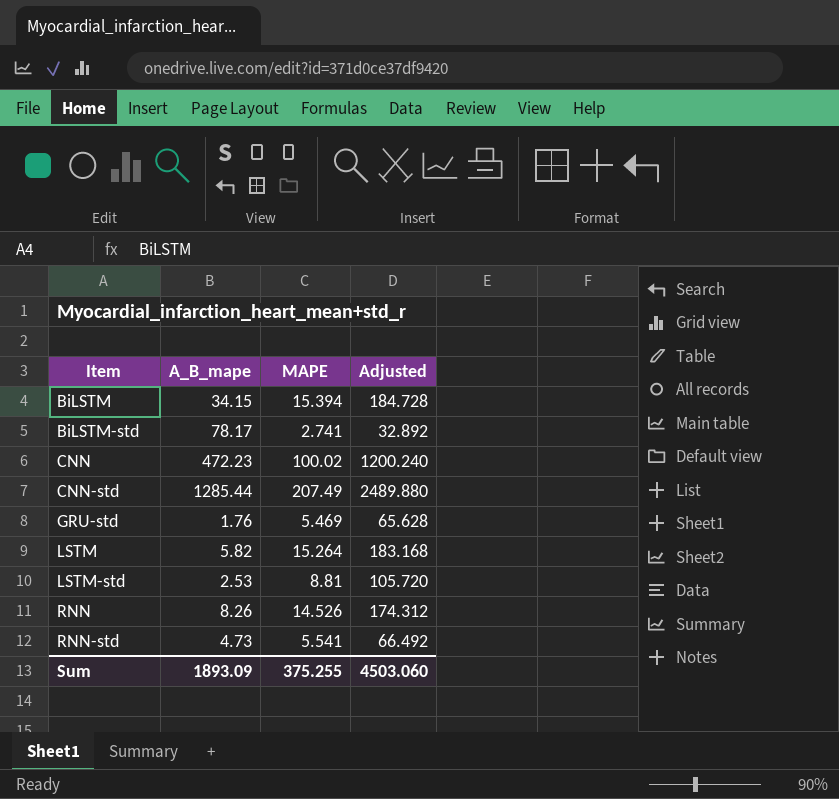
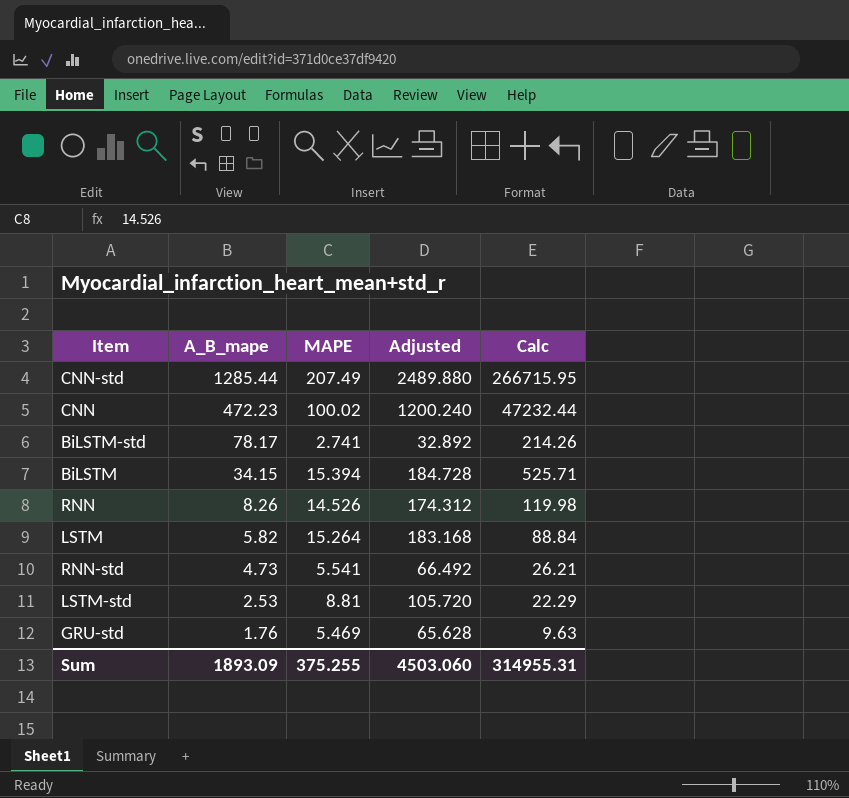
row order: Item ascending -> A_B_mape descending
column Calc | formula: none -> [A_B_mape] * [MAPE]

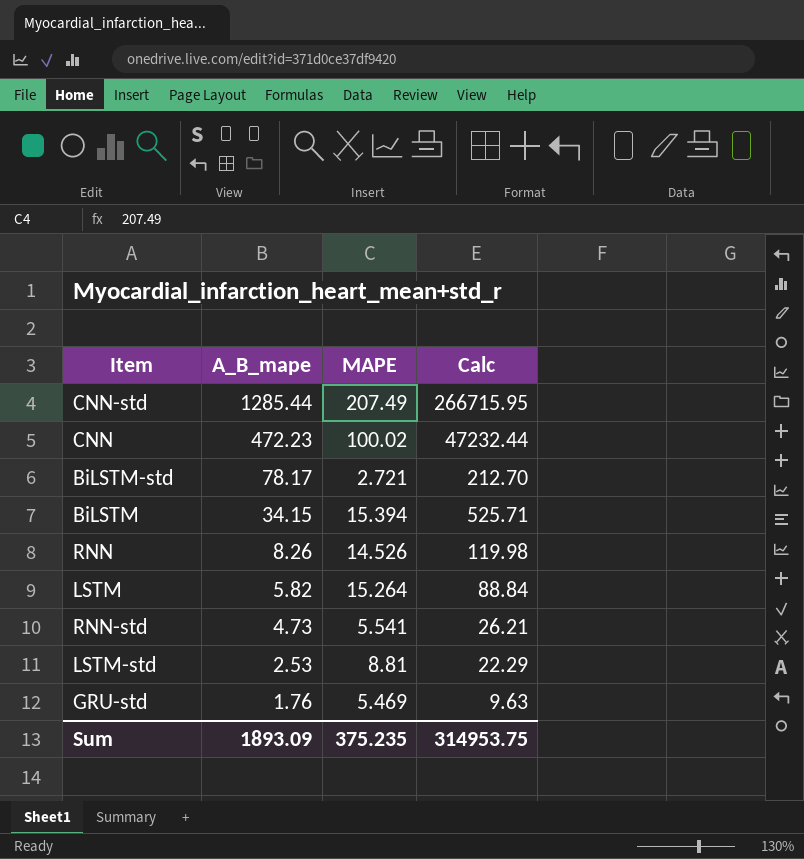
column Adjusted | formula: [MAPE] * 12 -> none
BiLSTM-std | MAPE: 2.741 -> 2.721
BiLSTM-std | Calc: 214.26 -> 212.70
Sum | MAPE: 375.255 -> 375.235
Sum | Calc: 314955.31 -> 314953.75

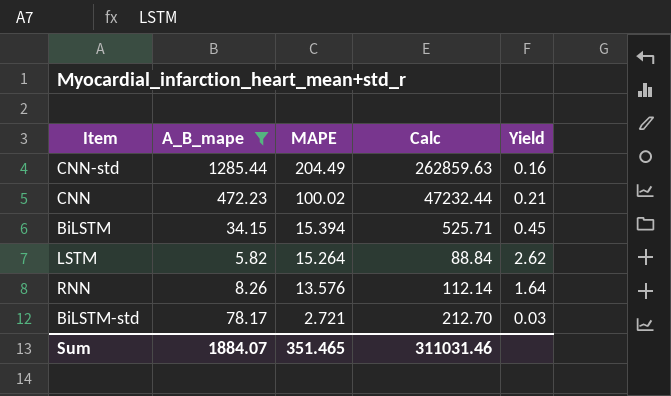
filter: none -> A_B_mape >= 5.82
row order: A_B_mape descending -> MAPE descending
column Yield | formula: none -> [MAPE] / [A_B_mape]
CNN-std | MAPE: 207.49 -> 204.49
CNN-std | Calc: 266715.95 -> 262859.63
RNN | MAPE: 14.526 -> 13.576
RNN | Calc: 119.98 -> 112.14
Sum | A_B_mape: 1893.09 -> 1884.07
Sum | MAPE: 375.235 -> 351.465
Sum | Calc: 314953.75 -> 311031.46

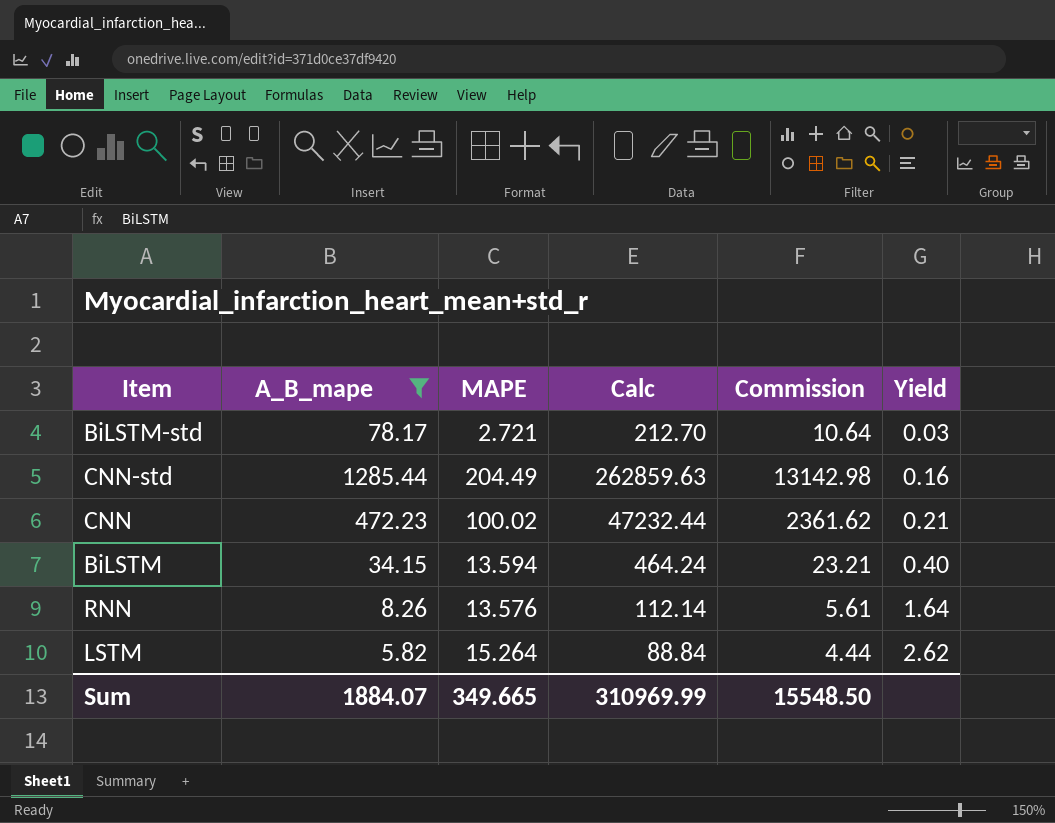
row order: MAPE descending -> Yield ascending
column Commission | formula: none -> [Calc] * 0.05
BiLSTM | MAPE: 15.394 -> 13.594
BiLSTM | Calc: 525.71 -> 464.24
BiLSTM | Yield: 0.45 -> 0.40
Sum | MAPE: 351.465 -> 349.665
Sum | Calc: 311031.46 -> 310969.99

